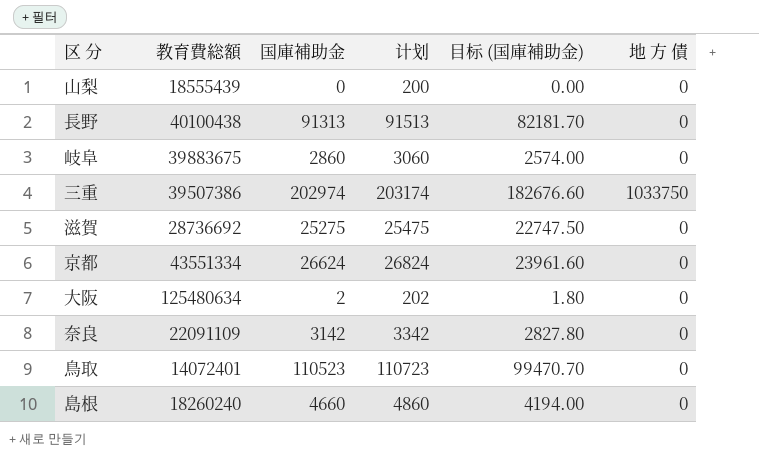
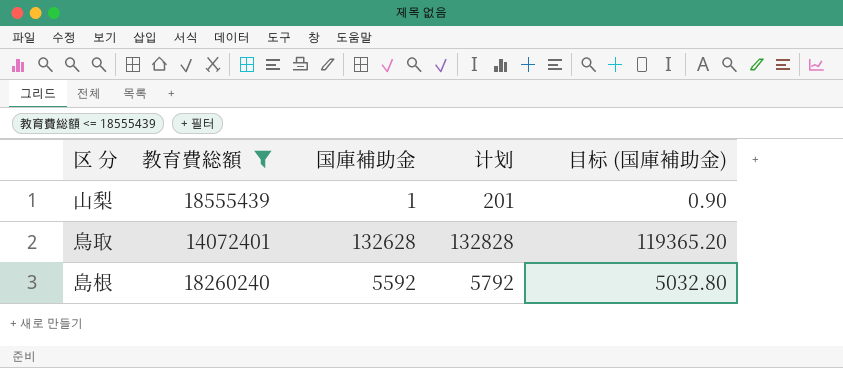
filter: none -> 教育費総額 <= 18555439
column 地 方 債 | position: 6 -> none
山梨 | 国庫補助金: 0 -> 1
山梨 | 计划: 200 -> 201
山梨 | 目标 (国庫補助金): 0.00 -> 0.90
鳥取 | 国庫補助金: 110523 -> 132628
鳥取 | 计划: 110723 -> 132828
鳥取 | 目标 (国庫補助金): 99470.70 -> 119365.20
島根 | 国庫補助金: 4660 -> 5592
島根 | 计划: 4860 -> 5792
島根 | 目标 (国庫補助金): 4194.00 -> 5032.80

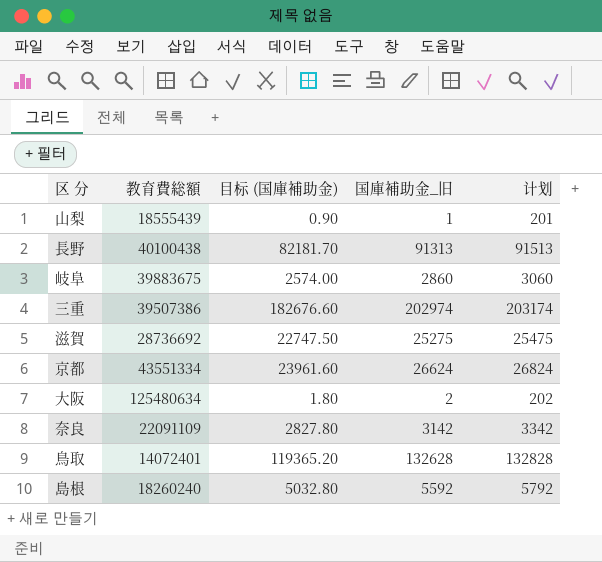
filter: 教育費総額 <= 18555439 -> none
column 目标 (国庫補助金) | position: 5 -> 3
column name: 国庫補助金 -> 国庫補助金_旧

